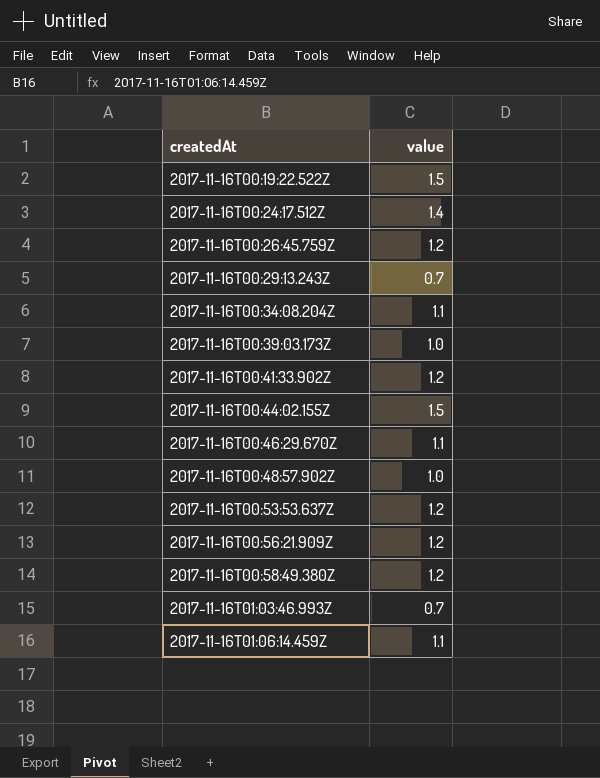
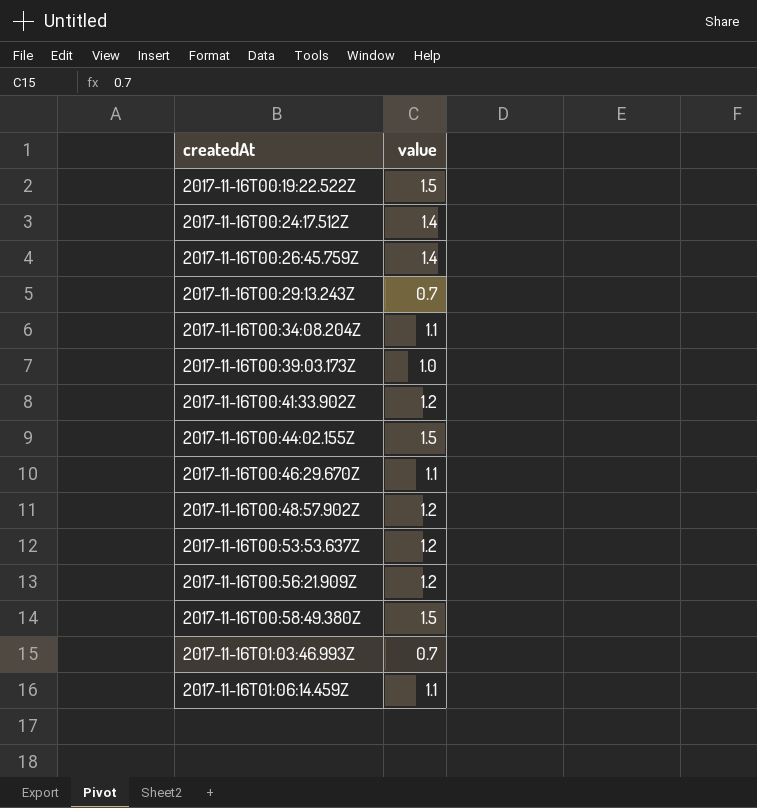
2017-11-16T00:26:45.759Z | value: 1.2 -> 1.4
2017-11-16T00:48:57.902Z | value: 1.0 -> 1.2
2017-11-16T00:58:49.380Z | value: 1.2 -> 1.5

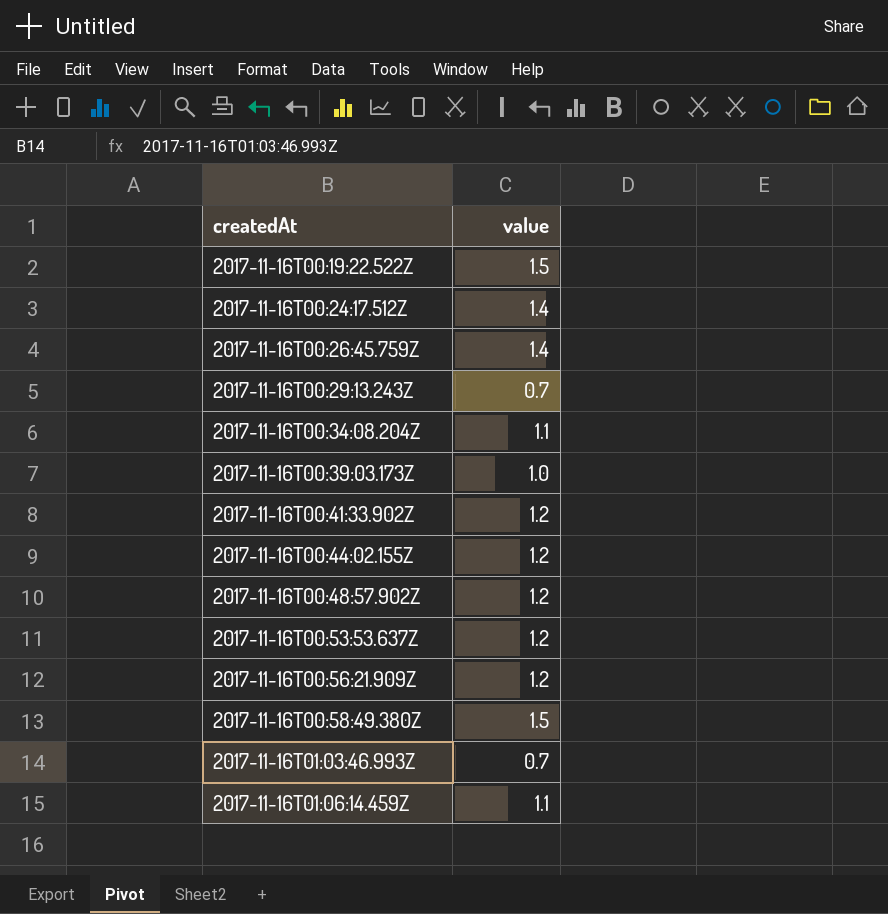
row 2017-11-16T00:46:29.670Z: 1.1 -> none
2017-11-16T00:44:02.155Z | value: 1.5 -> 1.2

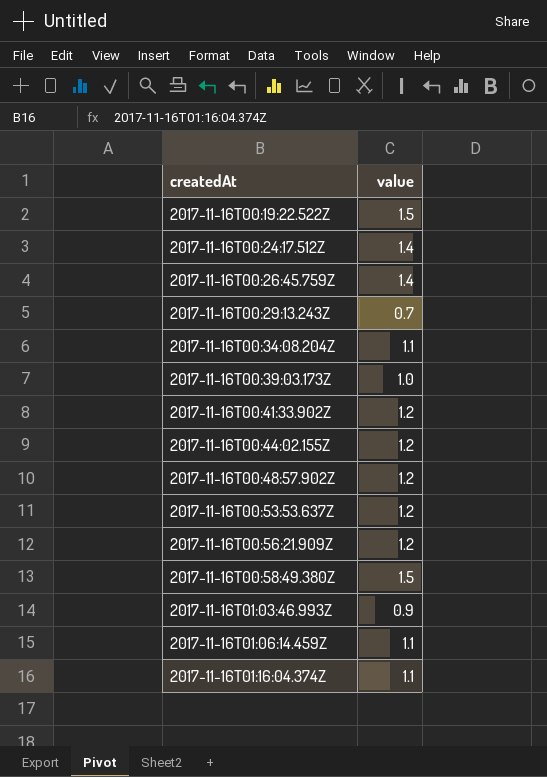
2017-11-16T01:03:46.993Z | value: 0.7 -> 0.9
row 2017-11-16T01:16:04.374Z: none -> 1.1

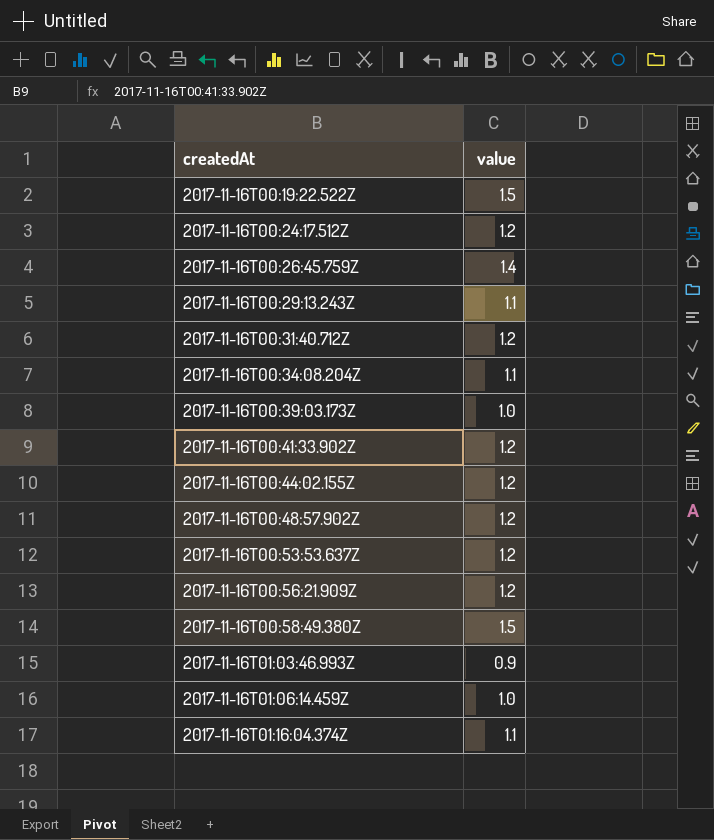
2017-11-16T00:24:17.512Z | value: 1.4 -> 1.2
2017-11-16T00:29:13.243Z | value: 0.7 -> 1.1
row 2017-11-16T00:31:40.712Z: none -> 1.2
2017-11-16T01:06:14.459Z | value: 1.1 -> 1.0

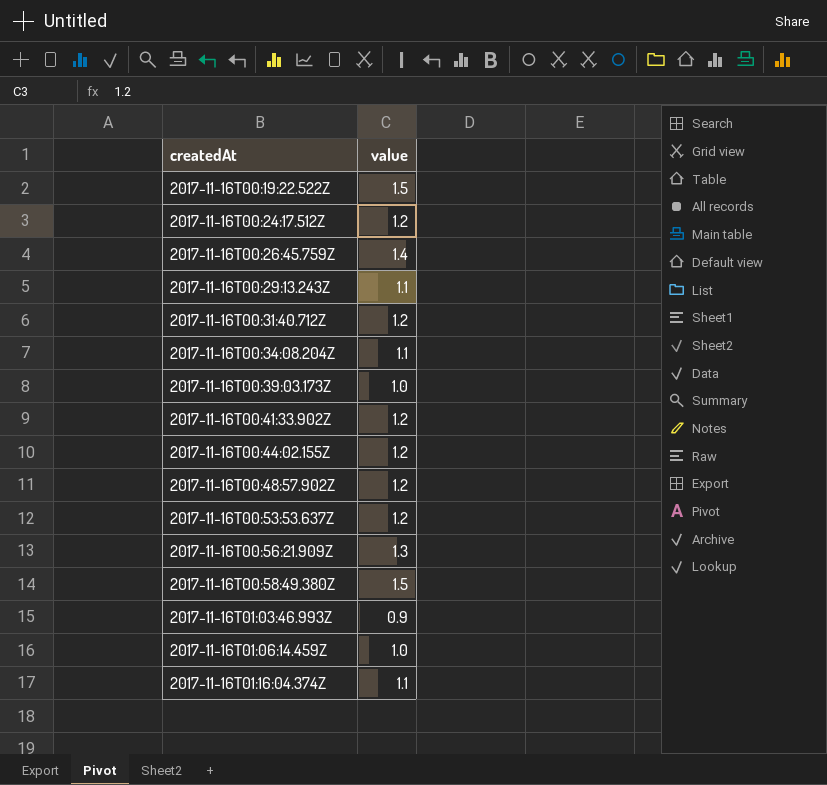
2017-11-16T00:56:21.909Z | value: 1.2 -> 1.3

